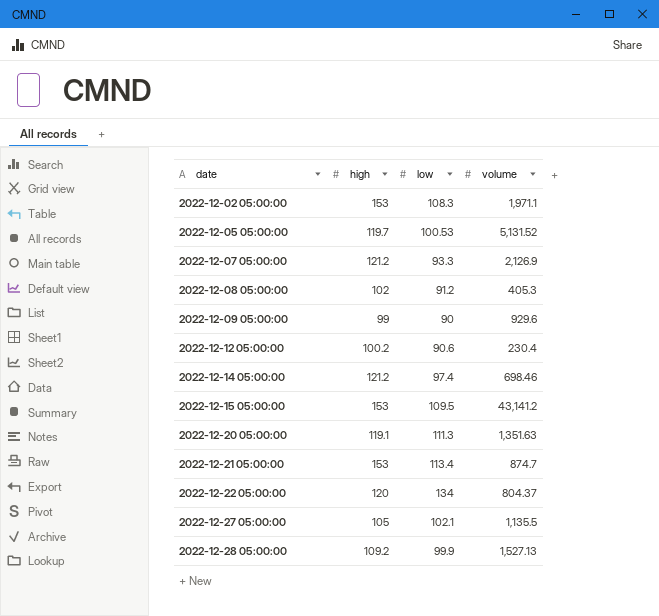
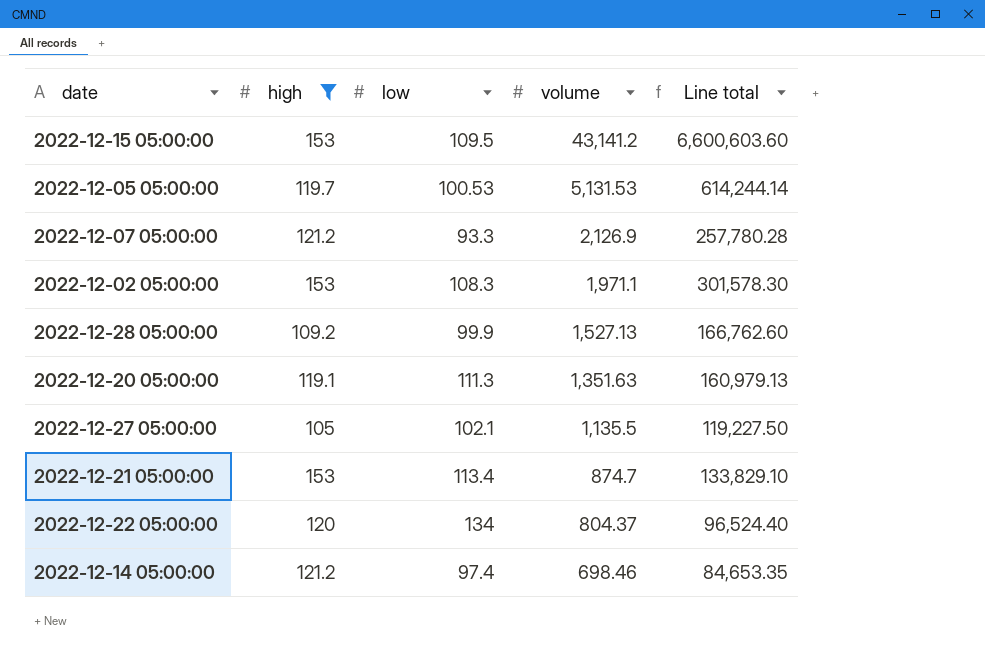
filter: none -> high >= 105
row order: date ascending -> volume descending
column Line total | formula: none -> [high] * [volume]
2022-12-05 05:00:00 | volume: 5,131.52 -> 5,131.53

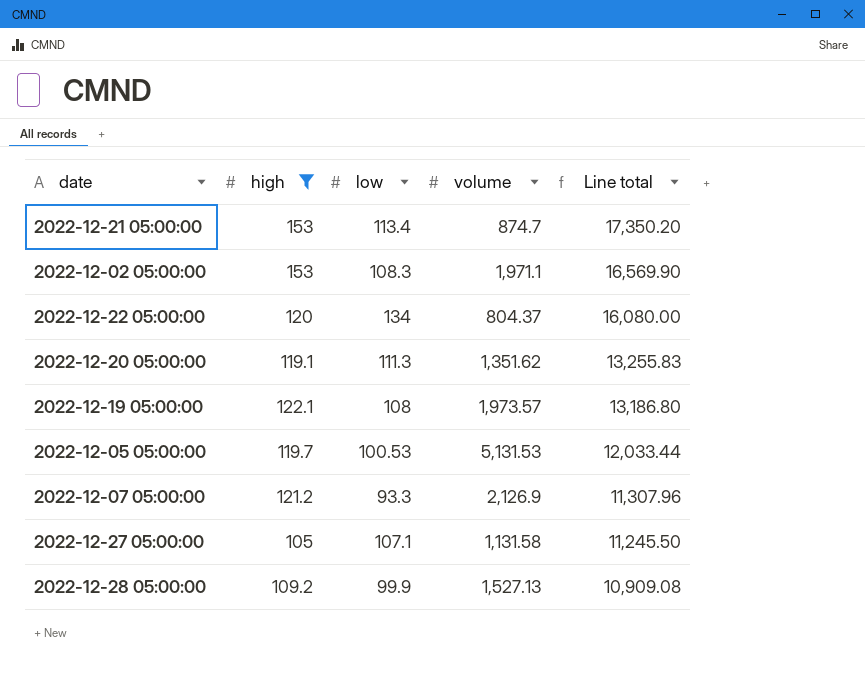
row order: volume descending -> Line total descending
column Line total | formula: [high] * [volume] -> [high] * [low]
row 2022-12-15 05:00:00: 153 | 109.5 | 43,141.2 | 6,600,603.60 -> none
row 2022-12-14 05:00:00: 121.2 | 97.4 | 698.46 | 84,653.35 -> none
2022-12-20 05:00:00 | volume: 1,351.63 -> 1,351.62
row 2022-12-19 05:00:00: none -> 122.1 | 108 | 1,973.57 | 13,186.80
2022-12-27 05:00:00 | low: 102.1 -> 107.1
2022-12-27 05:00:00 | volume: 1,135.5 -> 1,131.58

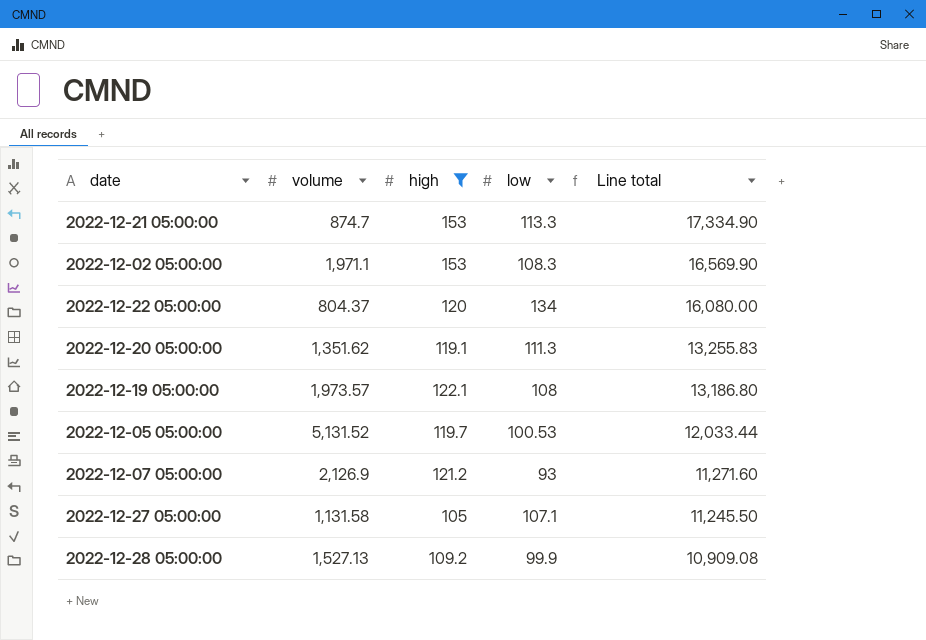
column volume | position: 4 -> 2
2022-12-21 05:00:00 | low: 113.4 -> 113.3
2022-12-21 05:00:00 | Line total: 17,350.20 -> 17,334.90
2022-12-05 05:00:00 | volume: 5,131.53 -> 5,131.52
2022-12-07 05:00:00 | low: 93.3 -> 93
2022-12-07 05:00:00 | Line total: 11,307.96 -> 11,271.60

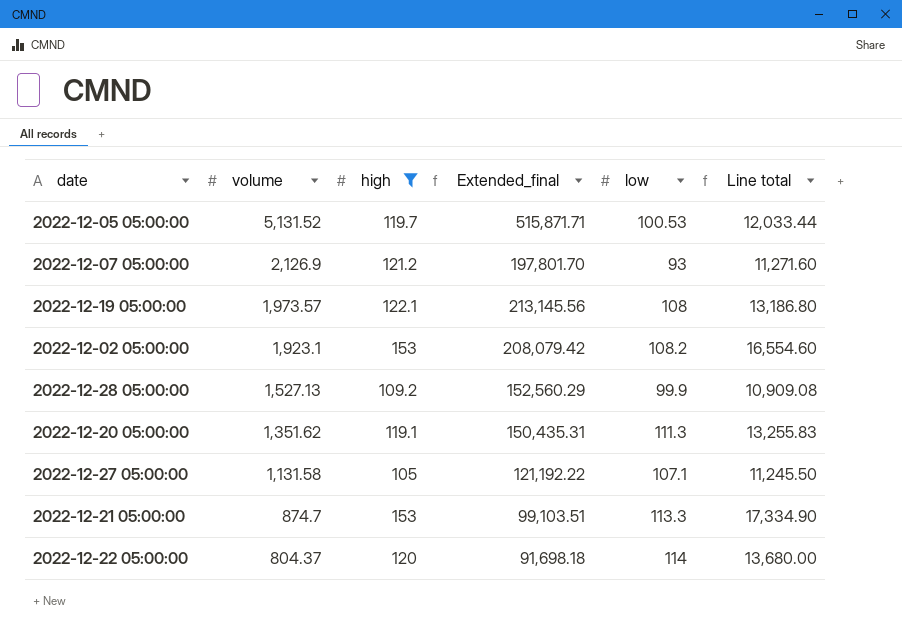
row order: Line total descending -> volume descending
column Extended_final | formula: none -> [volume] * [low]
2022-12-02 05:00:00 | volume: 1,971.1 -> 1,923.1
2022-12-02 05:00:00 | low: 108.3 -> 108.2
2022-12-02 05:00:00 | Line total: 16,569.90 -> 16,554.60
2022-12-22 05:00:00 | low: 134 -> 114
2022-12-22 05:00:00 | Line total: 16,080.00 -> 13,680.00

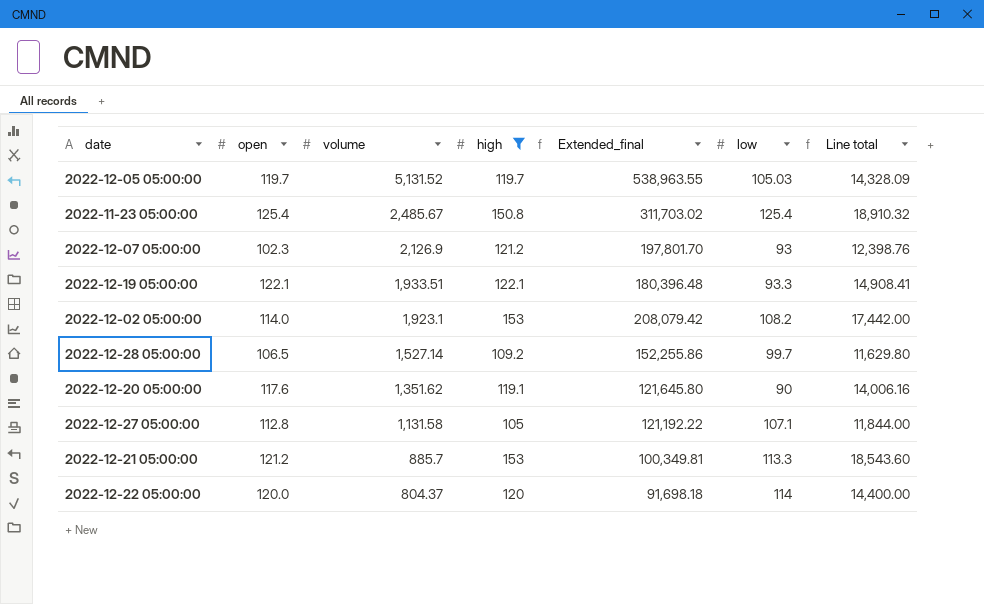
column open | position: none -> 2
column Line total | formula: [high] * [low] -> [open] * [high]
2022-12-05 05:00:00 | Extended_final: 515,871.71 -> 538,963.55
2022-12-05 05:00:00 | low: 100.53 -> 105.03
row 2022-11-23 05:00:00: none -> 125.4 | 2,485.67 | 150.8 | 311,703.02 | 125.4 | 18,910.32
2022-12-19 05:00:00 | volume: 1,973.57 -> 1,933.51
2022-12-19 05:00:00 | Extended_final: 213,145.56 -> 180,396.48
2022-12-19 05:00:00 | low: 108 -> 93.3
2022-12-28 05:00:00 | volume: 1,527.13 -> 1,527.14
2022-12-28 05:00:00 | Extended_final: 152,560.29 -> 152,255.86
2022-12-28 05:00:00 | low: 99.9 -> 99.7
2022-12-20 05:00:00 | Extended_final: 150,435.31 -> 121,645.80
2022-12-20 05:00:00 | low: 111.3 -> 90
2022-12-21 05:00:00 | volume: 874.7 -> 885.7
2022-12-21 05:00:00 | Extended_final: 99,103.51 -> 100,349.81

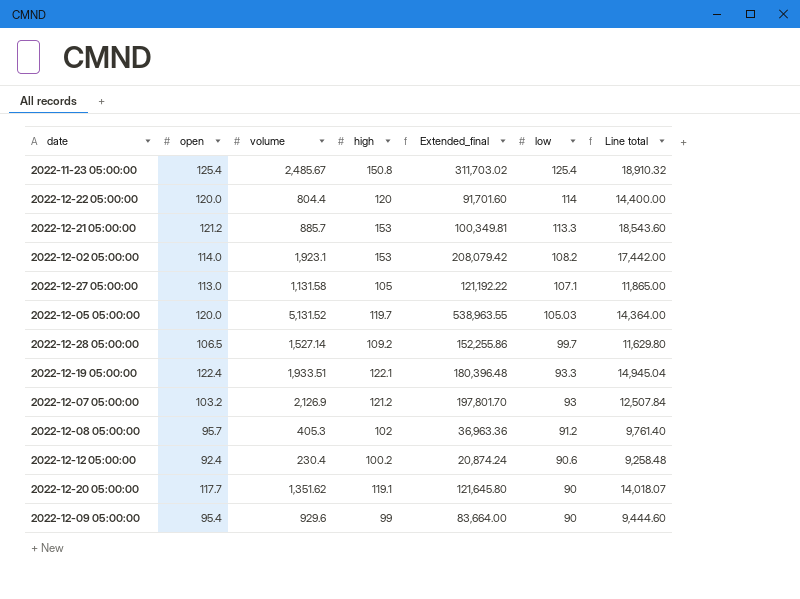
filter: high >= 105 -> none
row order: volume descending -> low descending
2022-12-22 05:00:00 | volume: 804.37 -> 804.4
2022-12-22 05:00:00 | Extended_final: 91,698.18 -> 91,701.60
2022-12-27 05:00:00 | open: 112.8 -> 113.0
2022-12-27 05:00:00 | Line total: 11,844.00 -> 11,865.00
2022-12-05 05:00:00 | open: 119.7 -> 120.0
2022-12-05 05:00:00 | Line total: 14,328.09 -> 14,364.00
2022-12-19 05:00:00 | open: 122.1 -> 122.4
2022-12-19 05:00:00 | Line total: 14,908.41 -> 14,945.04
2022-12-07 05:00:00 | open: 102.3 -> 103.2
2022-12-07 05:00:00 | Line total: 12,398.76 -> 12,507.84
2022-12-20 05:00:00 | open: 117.6 -> 117.7
2022-12-20 05:00:00 | Line total: 14,006.16 -> 14,018.07

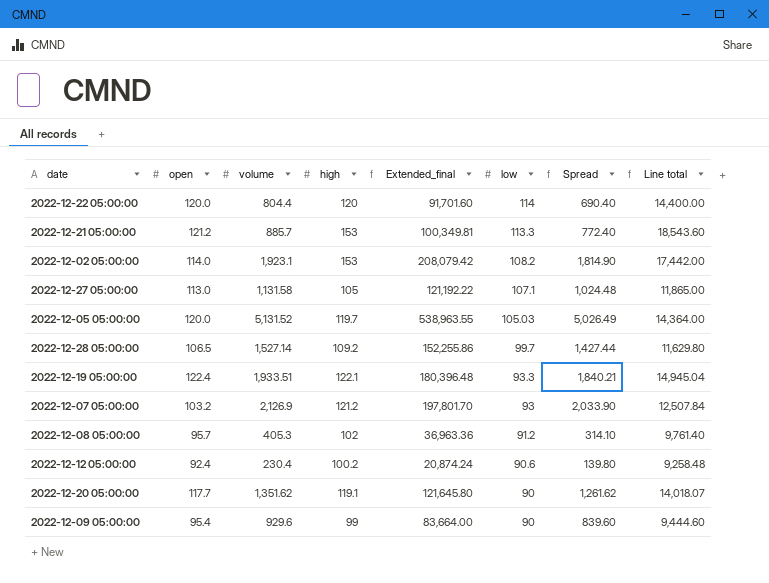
column Spread | formula: none -> [volume] - [low]
row 2022-11-23 05:00:00: 125.4 | 2,485.67 | 150.8 | 311,703.02 | 125.4 | 18,910.32 -> none

